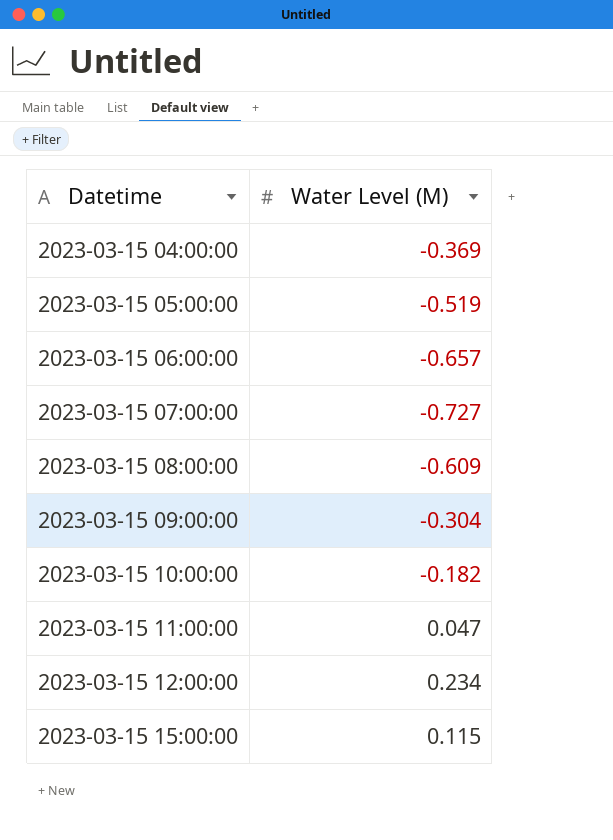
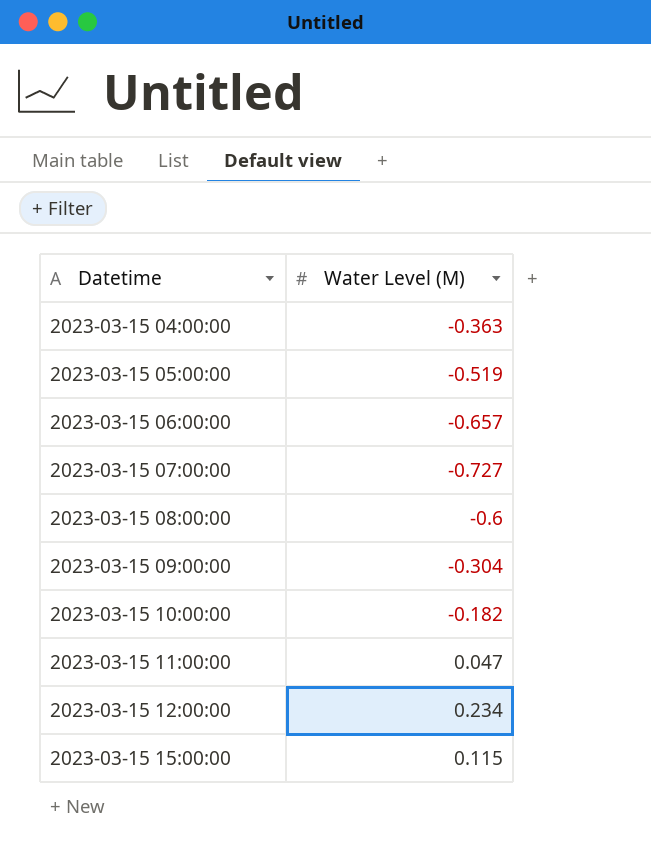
2023-03-15 04:00:00 | Water Level (M): -0.369 -> -0.363
2023-03-15 08:00:00 | Water Level (M): -0.609 -> -0.6

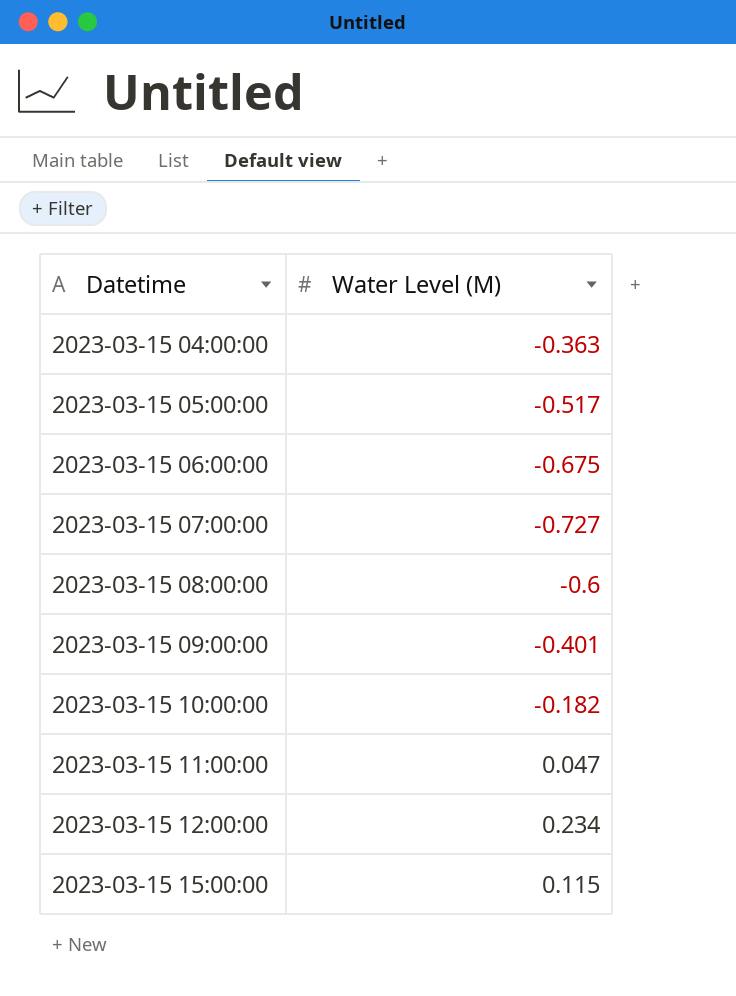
2023-03-15 05:00:00 | Water Level (M): -0.519 -> -0.517
2023-03-15 06:00:00 | Water Level (M): -0.657 -> -0.675
2023-03-15 09:00:00 | Water Level (M): -0.304 -> -0.401

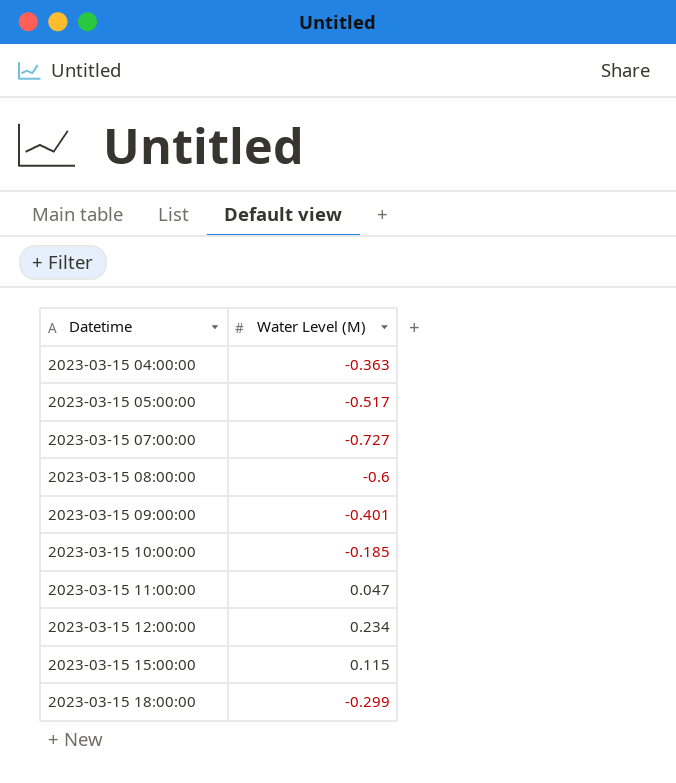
row 2023-03-15 06:00:00: -0.675 -> none
2023-03-15 10:00:00 | Water Level (M): -0.182 -> -0.185
row 2023-03-15 18:00:00: none -> -0.299

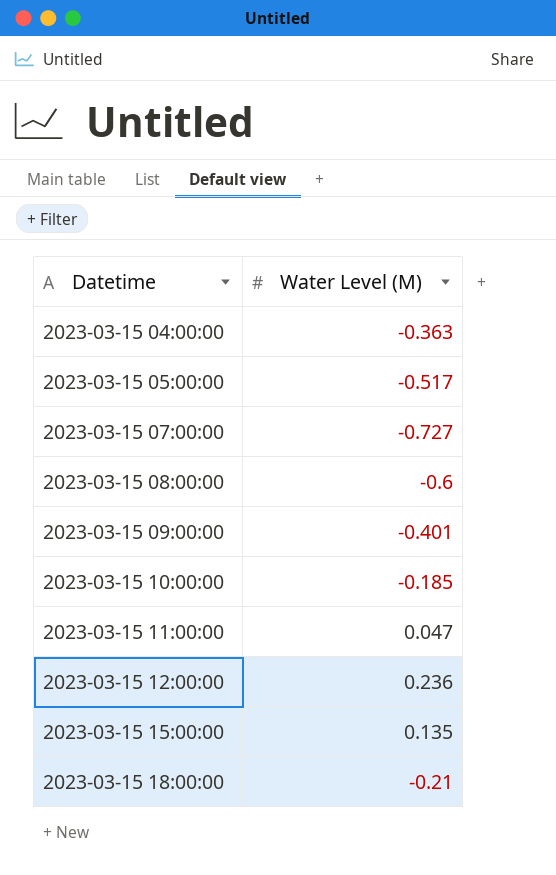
2023-03-15 12:00:00 | Water Level (M): 0.234 -> 0.236
2023-03-15 15:00:00 | Water Level (M): 0.115 -> 0.135
2023-03-15 18:00:00 | Water Level (M): -0.299 -> -0.21

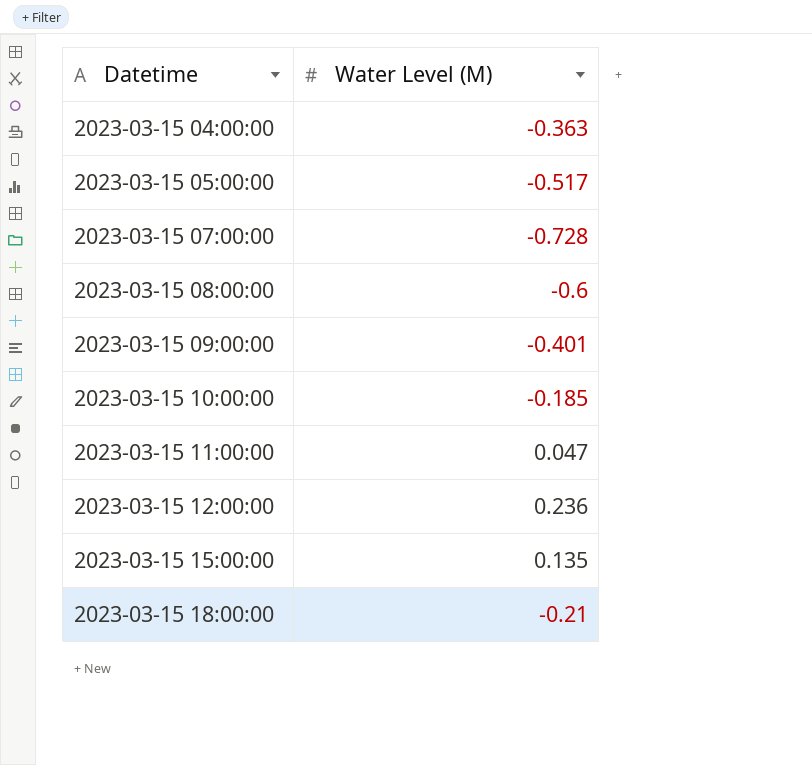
2023-03-15 07:00:00 | Water Level (M): -0.727 -> -0.728

